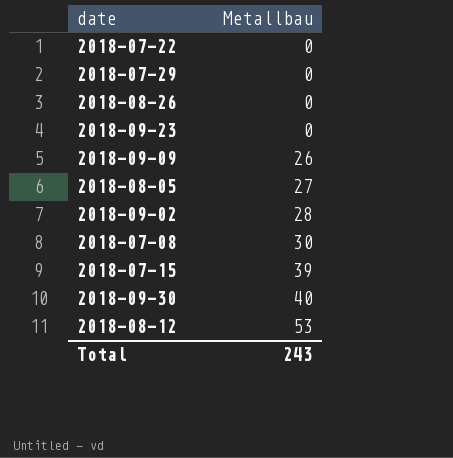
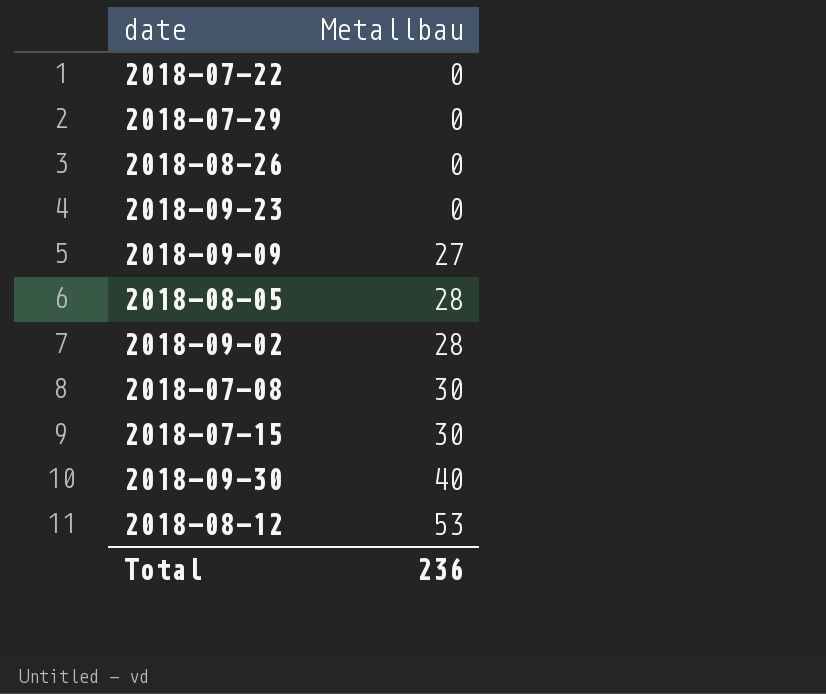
2018-09-09 | Metallbau: 26 -> 27
2018-08-05 | Metallbau: 27 -> 28
2018-07-15 | Metallbau: 39 -> 30
Total | Metallbau: 243 -> 236

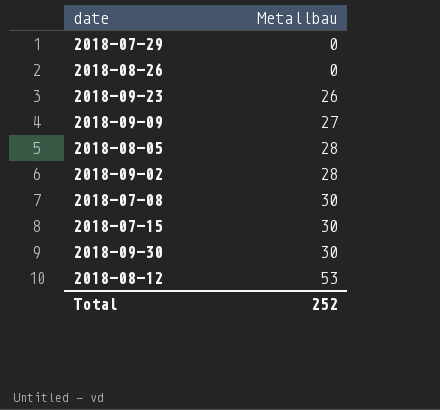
row 2018-07-22: 0 -> none
2018-09-23 | Metallbau: 0 -> 26
2018-09-30 | Metallbau: 40 -> 30
Total | Metallbau: 236 -> 252

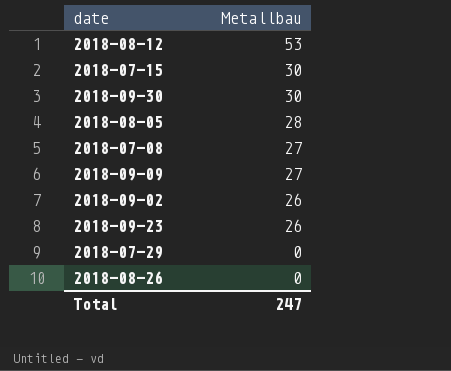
row order: Metallbau ascending -> Metallbau descending
2018-07-08 | Metallbau: 30 -> 27
2018-09-02 | Metallbau: 28 -> 26
Total | Metallbau: 252 -> 247

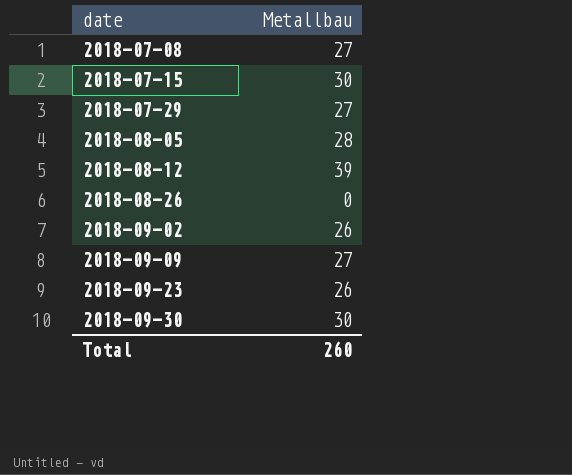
row order: Metallbau descending -> date ascending
2018-07-29 | Metallbau: 0 -> 27
2018-08-12 | Metallbau: 53 -> 39
Total | Metallbau: 247 -> 260

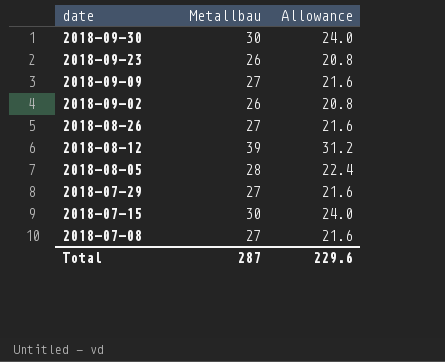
row order: date ascending -> date descending
column Allowance | formula: none -> [Metallbau] * 0.8
2018-08-26 | Metallbau: 0 -> 27
Total | Metallbau: 260 -> 287

